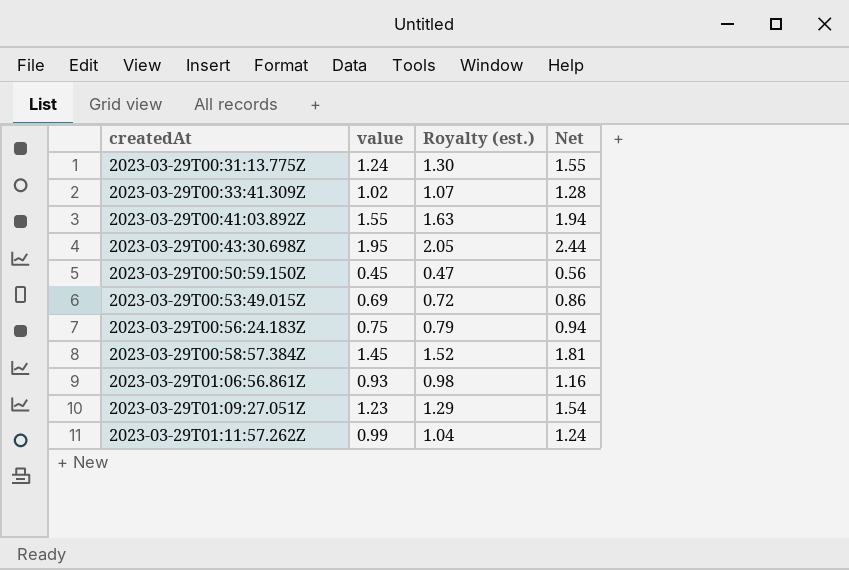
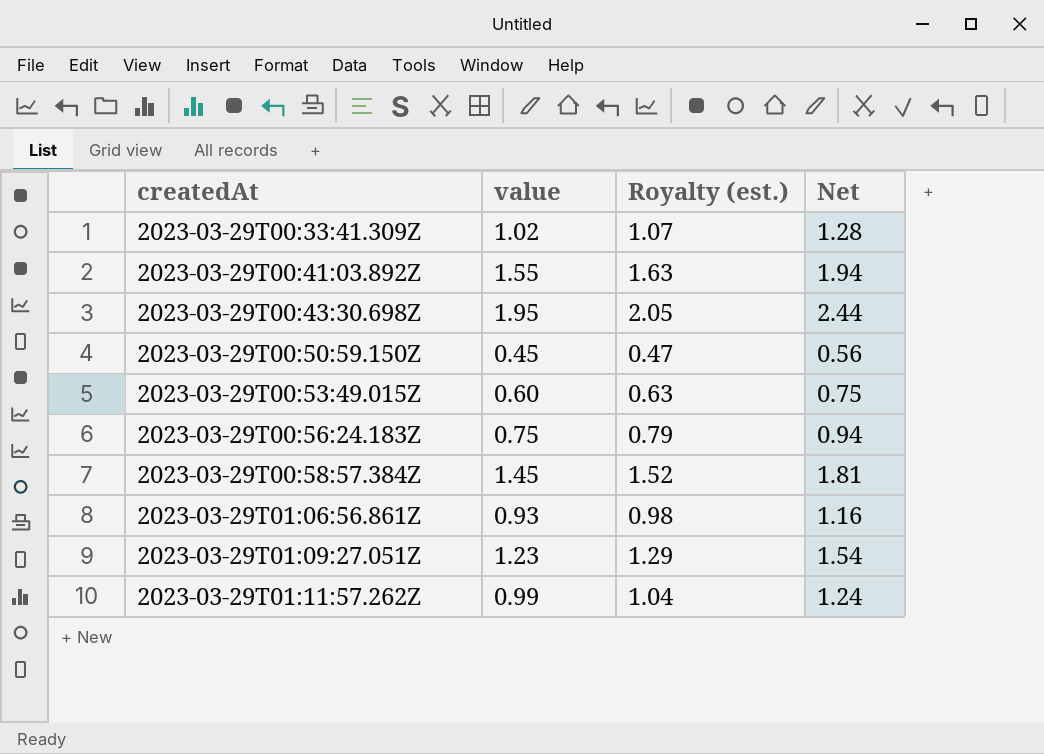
row 2023-03-29T00:31:13.775Z: 1.24 | 1.30 | 1.55 -> none
2023-03-29T00:53:49.015Z | value: 0.69 -> 0.60
2023-03-29T00:53:49.015Z | Royalty (est.): 0.72 -> 0.63
2023-03-29T00:53:49.015Z | Net: 0.86 -> 0.75

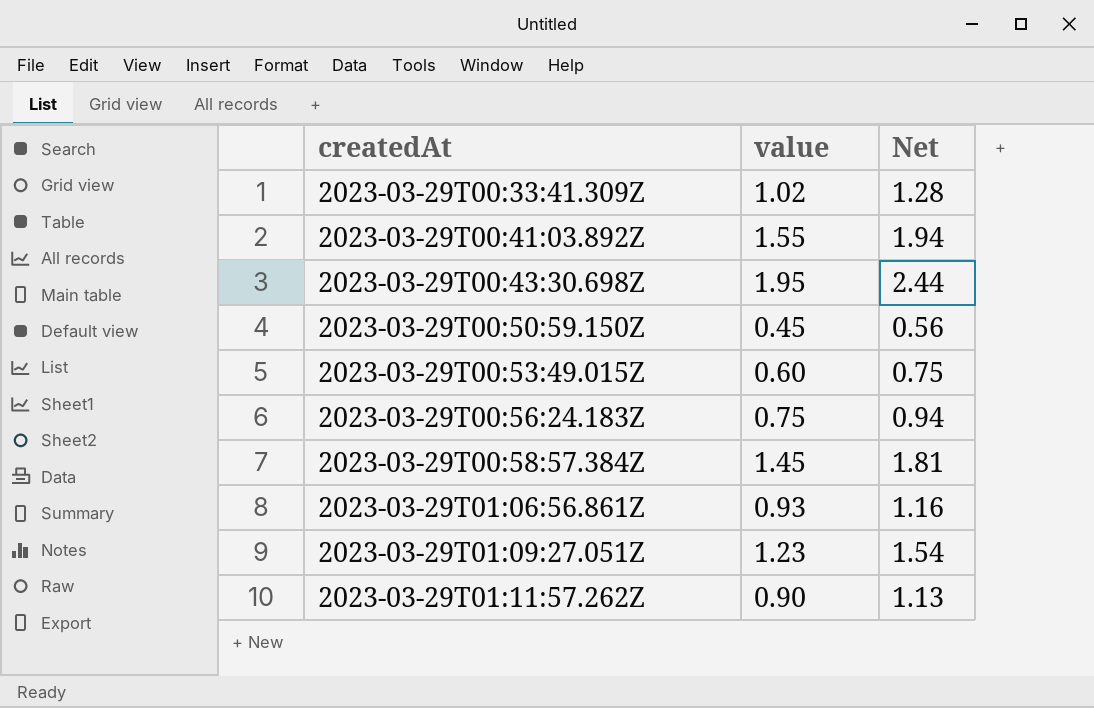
column Royalty (est.) | formula: [value] * 1.05 -> none
2023-03-29T01:11:57.262Z | value: 0.99 -> 0.90
2023-03-29T01:11:57.262Z | Net: 1.24 -> 1.13

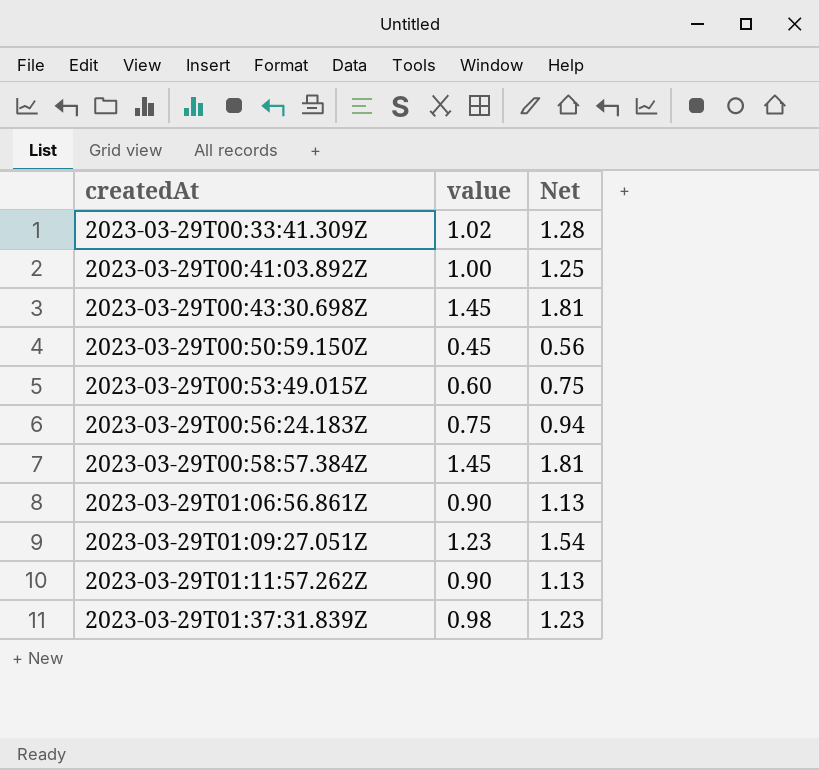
2023-03-29T00:41:03.892Z | value: 1.55 -> 1.00
2023-03-29T00:41:03.892Z | Net: 1.94 -> 1.25
2023-03-29T00:43:30.698Z | value: 1.95 -> 1.45
2023-03-29T00:43:30.698Z | Net: 2.44 -> 1.81
2023-03-29T01:06:56.861Z | value: 0.93 -> 0.90
2023-03-29T01:06:56.861Z | Net: 1.16 -> 1.13
row 2023-03-29T01:37:31.839Z: none -> 0.98 | 1.23

